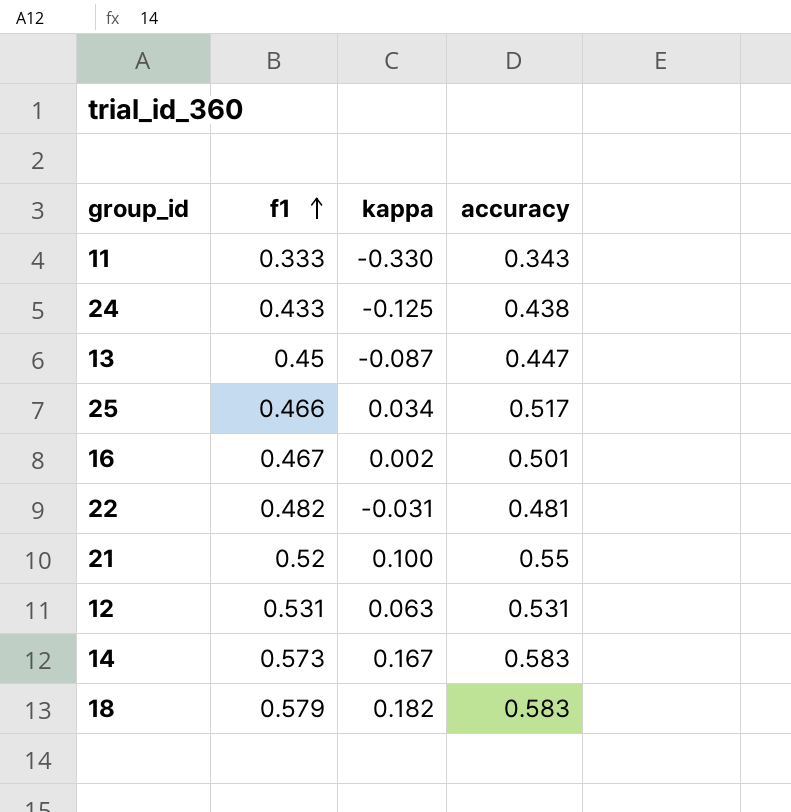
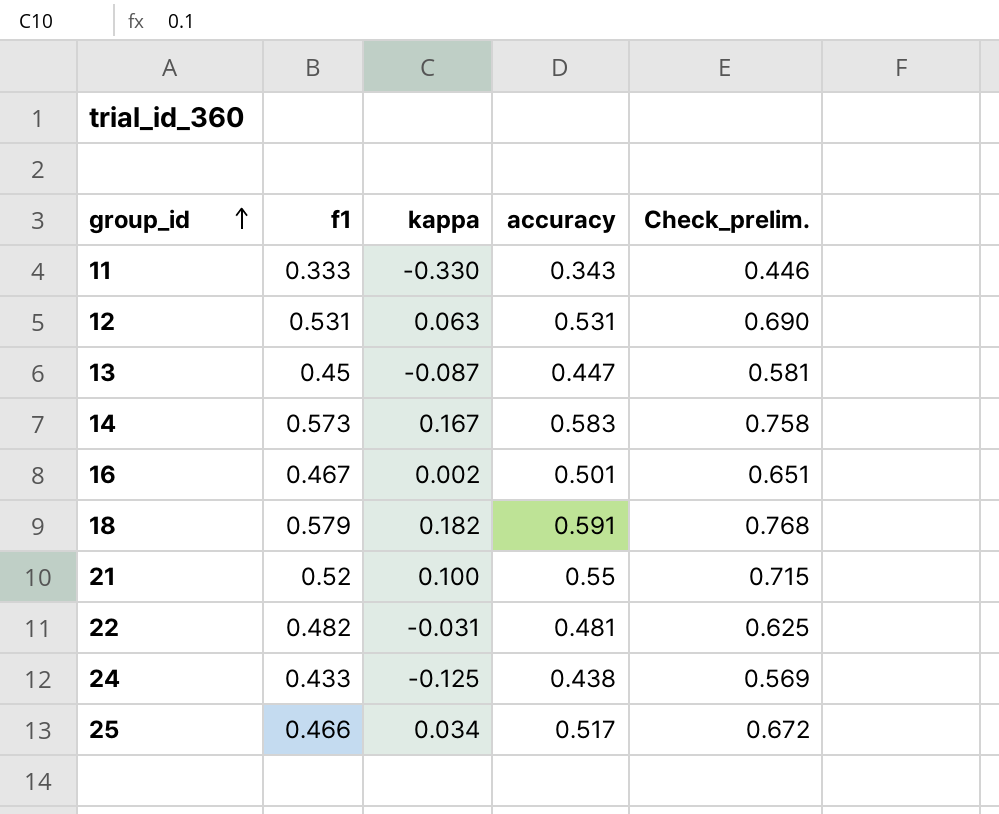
row order: f1 ascending -> group_id ascending
column Check_prelim. | formula: none -> [accuracy] * 1.3
18 | accuracy: 0.583 -> 0.591

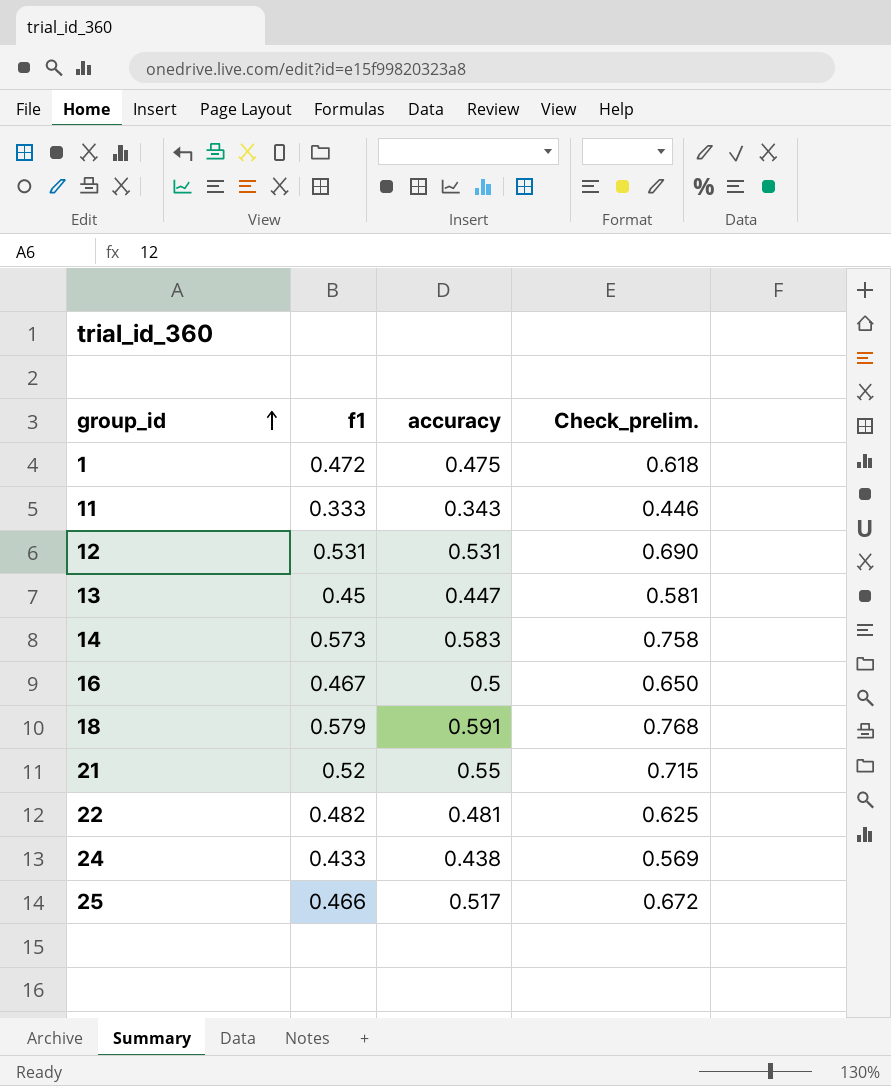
column kappa | position: 3 -> none
row 1: none -> 0.472 | 0.475 | 0.618
16 | accuracy: 0.501 -> 0.5
16 | Check_prelim.: 0.651 -> 0.650

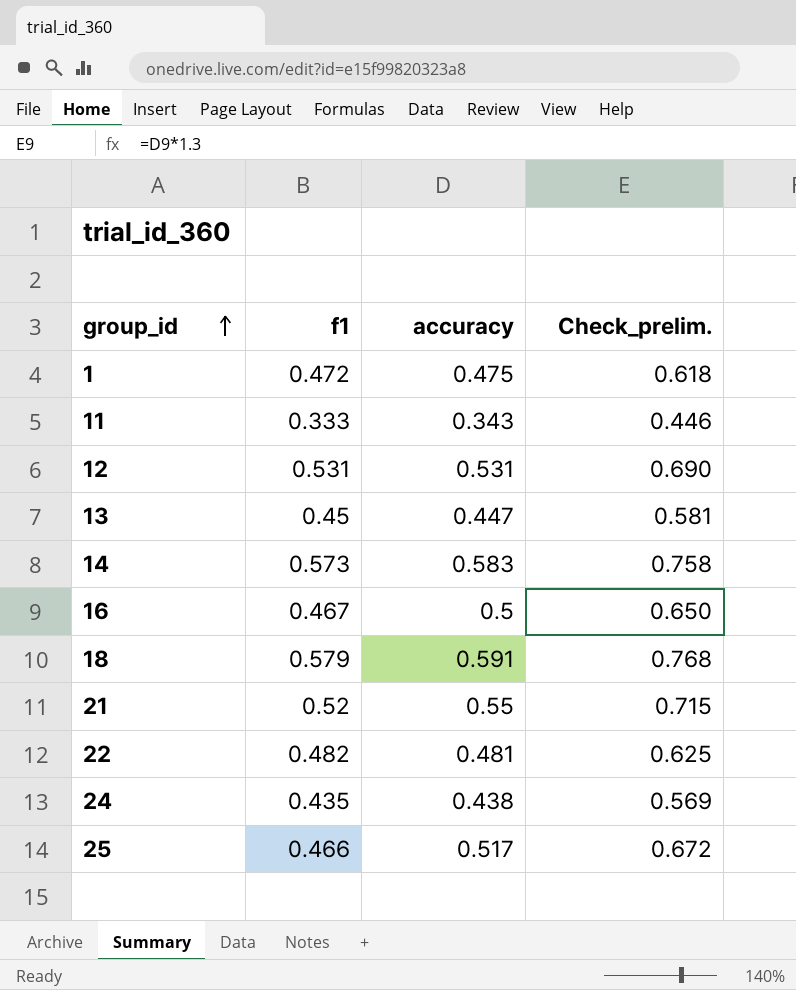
24 | f1: 0.433 -> 0.435

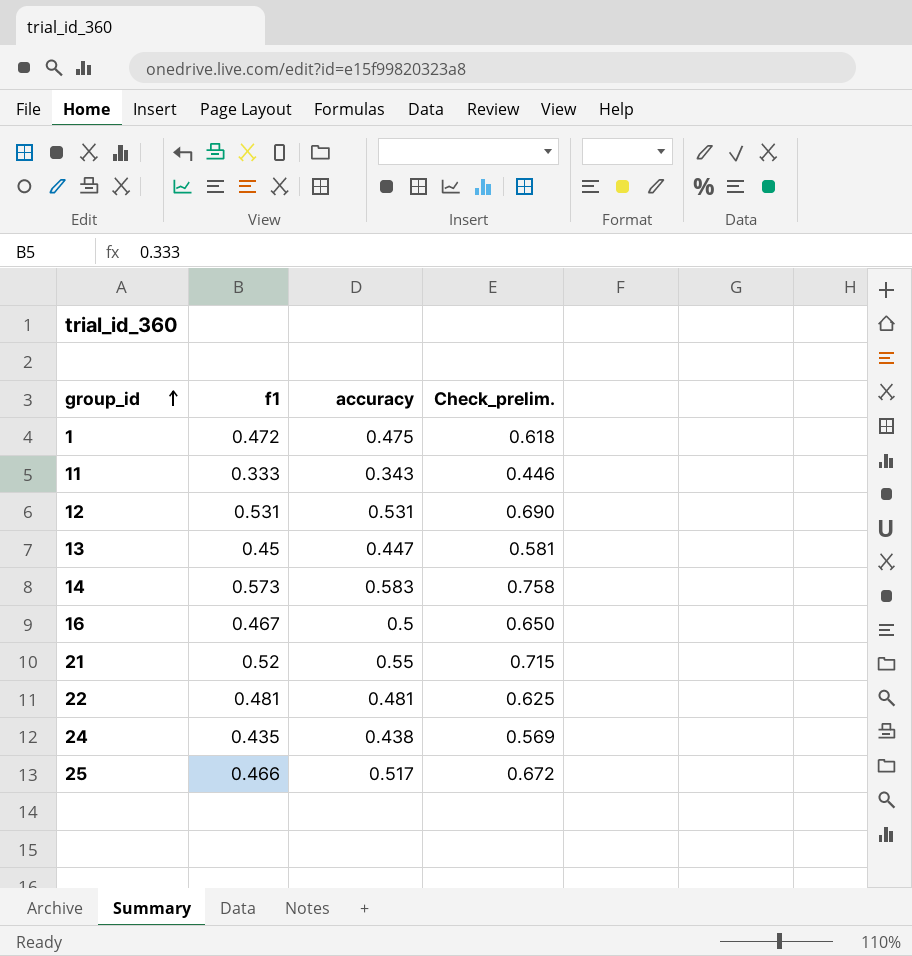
row 18: 0.579 | 0.591 | 0.768 -> none
22 | f1: 0.482 -> 0.481

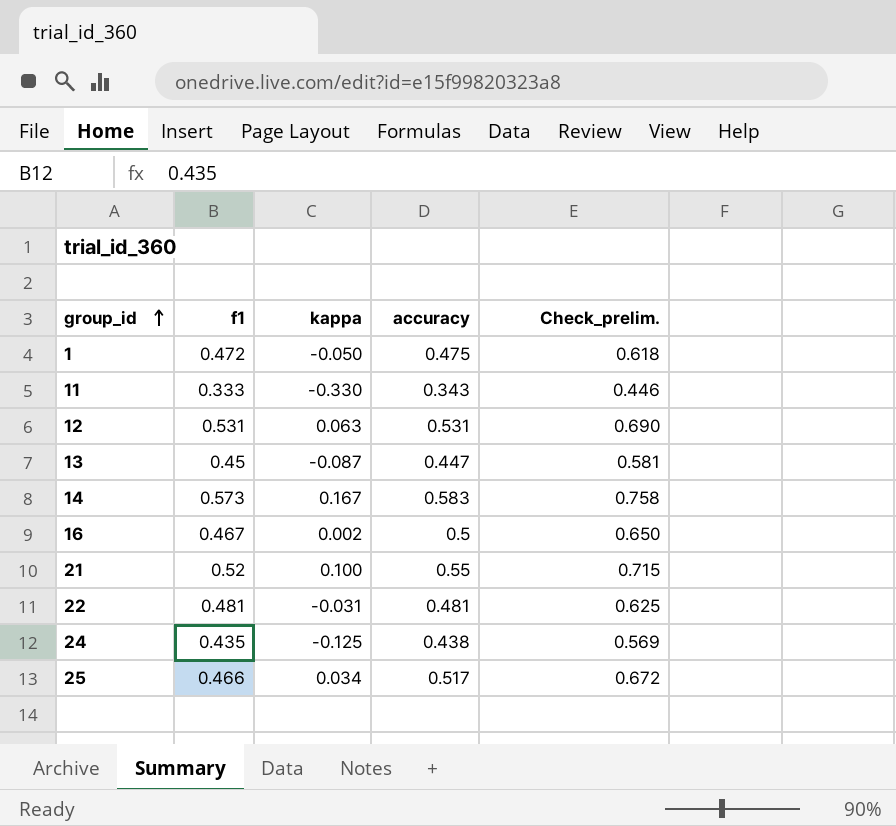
column kappa | position: none -> 3

